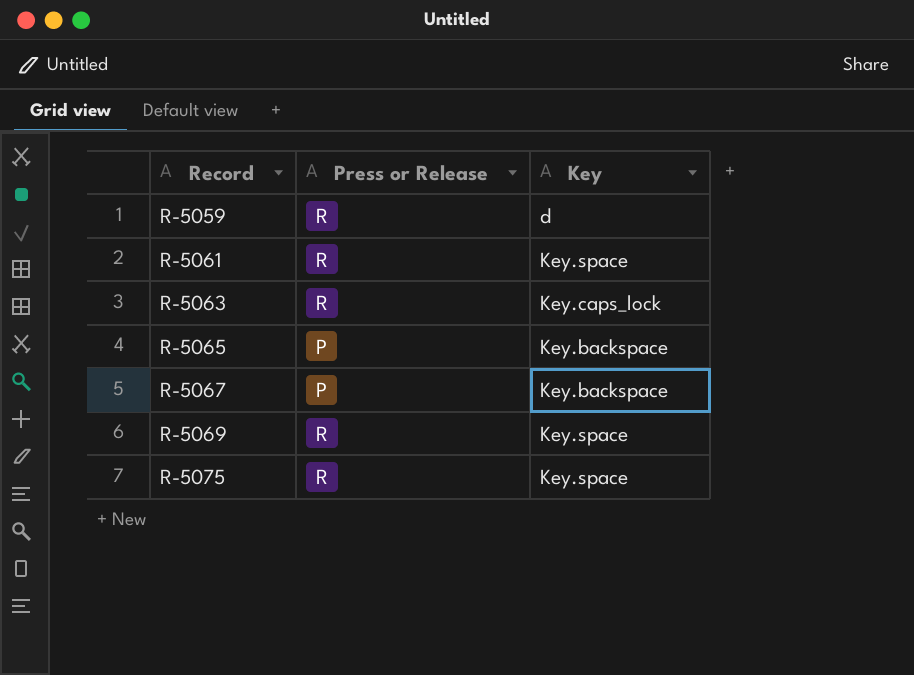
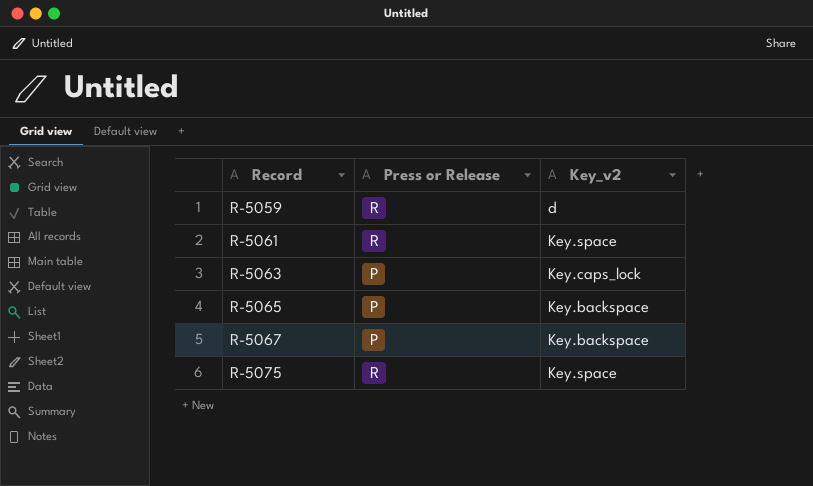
column name: Key -> Key_v2
row R-5069: R | Key.space -> none
R-5063 | Press or Release: R -> P

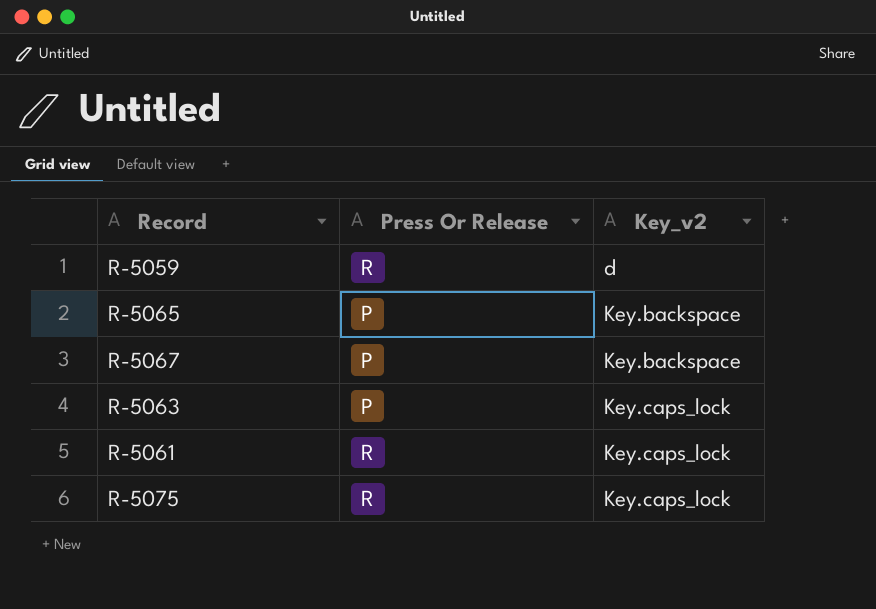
row order: Record ascending -> Key_v2 ascending
column name: Press or Release -> Press Or Release
R-5061 | Key_v2: Key.space -> Key.caps_lock
R-5075 | Key_v2: Key.space -> Key.caps_lock

